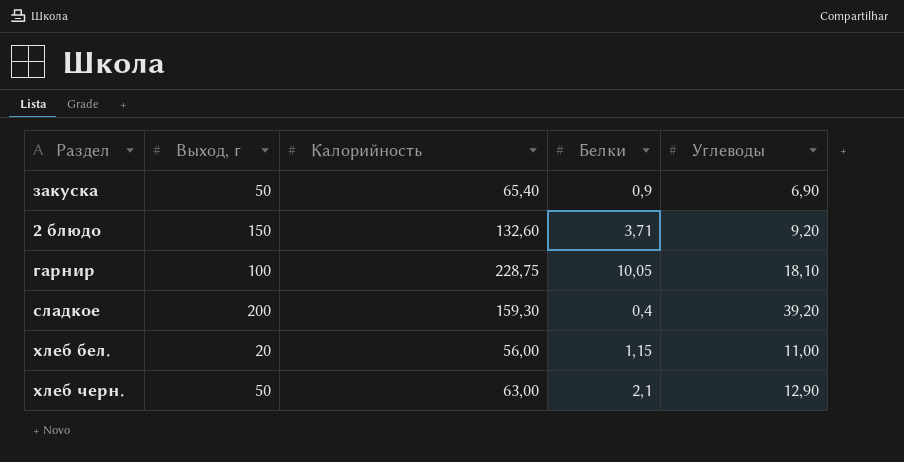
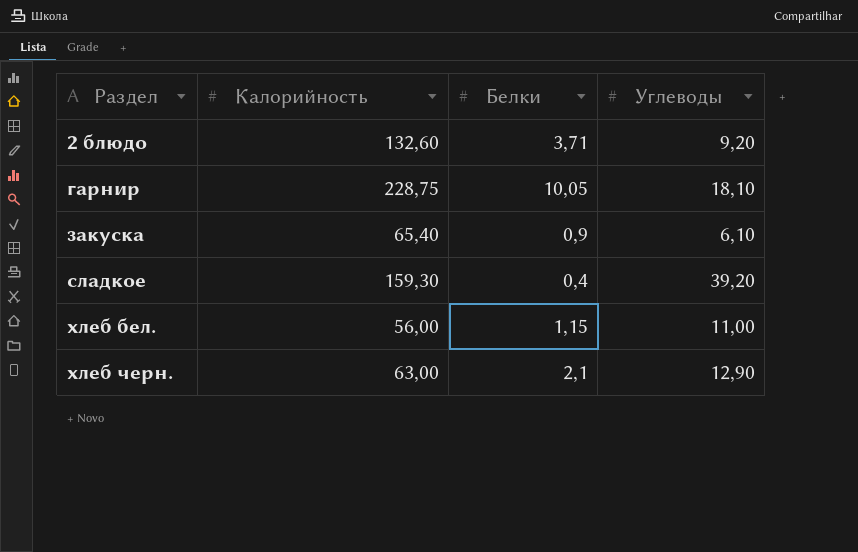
row order: none -> Раздел ascending
column Выход, г | position: 2 -> none
закуска | Углеводы: 6,90 -> 6,10

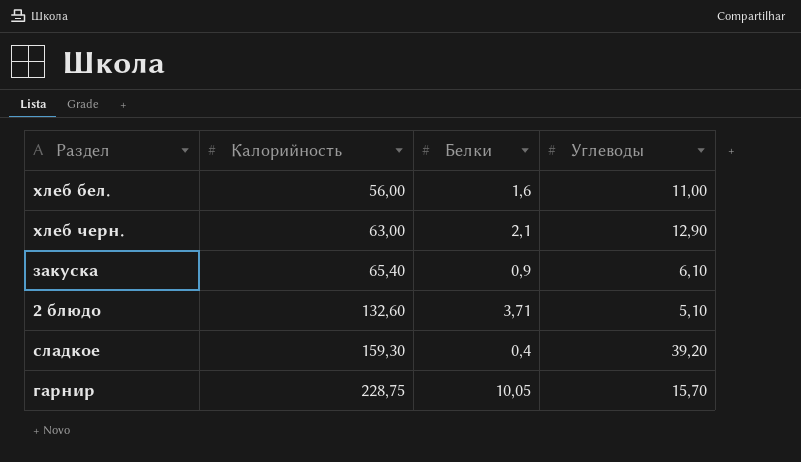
row order: Раздел ascending -> Калорийность ascending
хлеб бел. | Белки: 1,15 -> 1,6
2 блюдо | Углеводы: 9,20 -> 5,10
гарнир | Углеводы: 18,10 -> 15,70

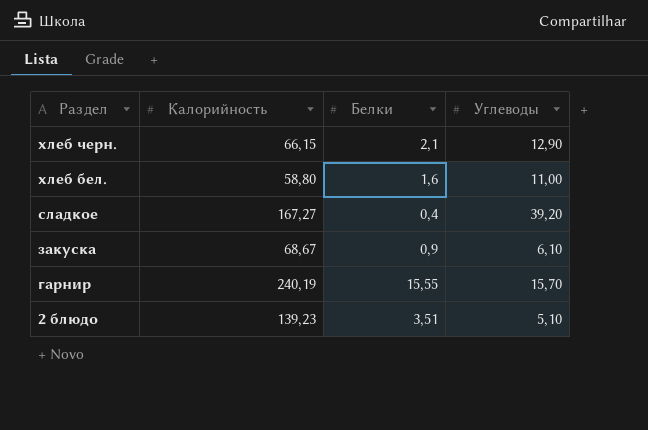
row order: Калорийность ascending -> Раздел descending
хлеб черн. | Калорийность: 63,00 -> 66,15
хлеб бел. | Калорийность: 56,00 -> 58,80
сладкое | Калорийность: 159,30 -> 167,27
закуска | Калорийность: 65,40 -> 68,67
гарнир | Калорийность: 228,75 -> 240,19
гарнир | Белки: 10,05 -> 15,55
2 блюдо | Калорийность: 132,60 -> 139,23
2 блюдо | Белки: 3,71 -> 3,51

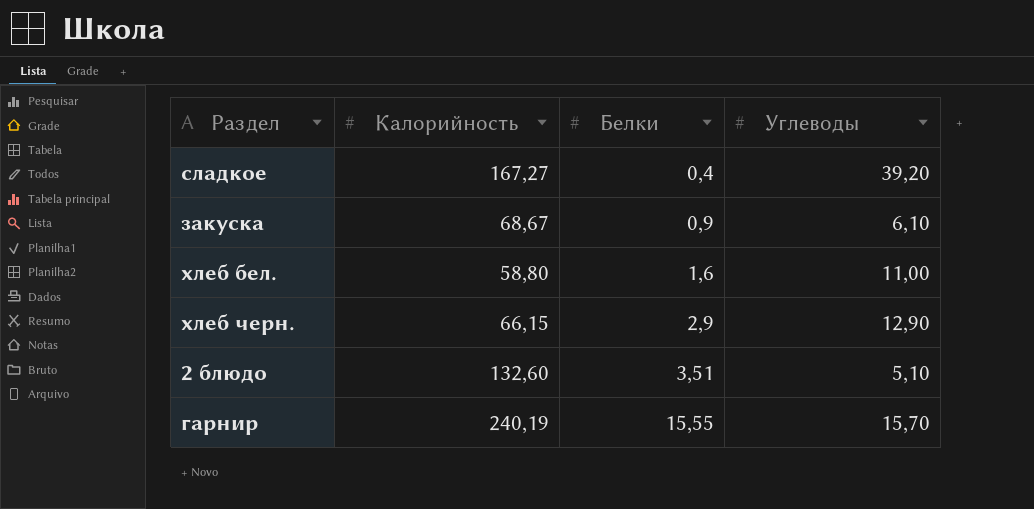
row order: Раздел descending -> Белки ascending
хлеб черн. | Белки: 2,1 -> 2,9
2 блюдо | Калорийность: 139,23 -> 132,60

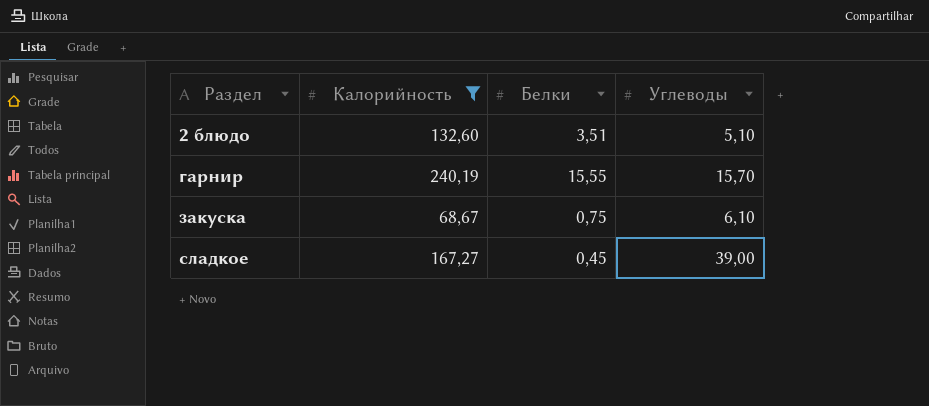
filter: none -> Калорийность >= 68,67
row order: Белки ascending -> Раздел ascending
закуска | Белки: 0,9 -> 0,75
сладкое | Белки: 0,4 -> 0,45
сладкое | Углеводы: 39,20 -> 39,00

